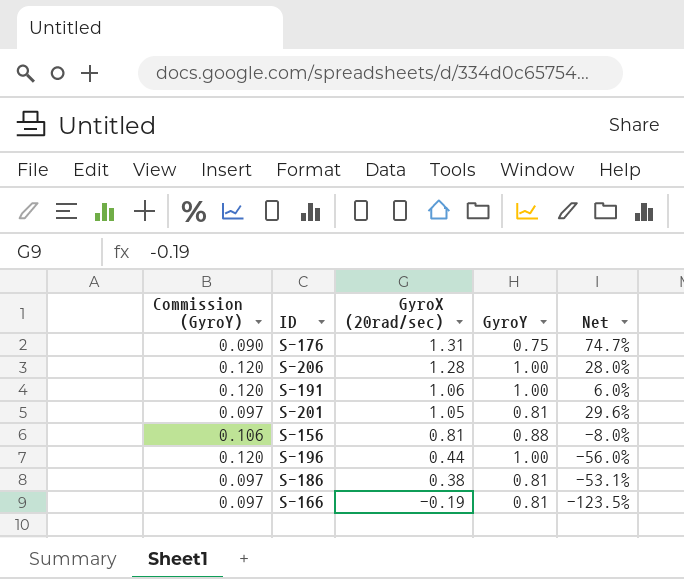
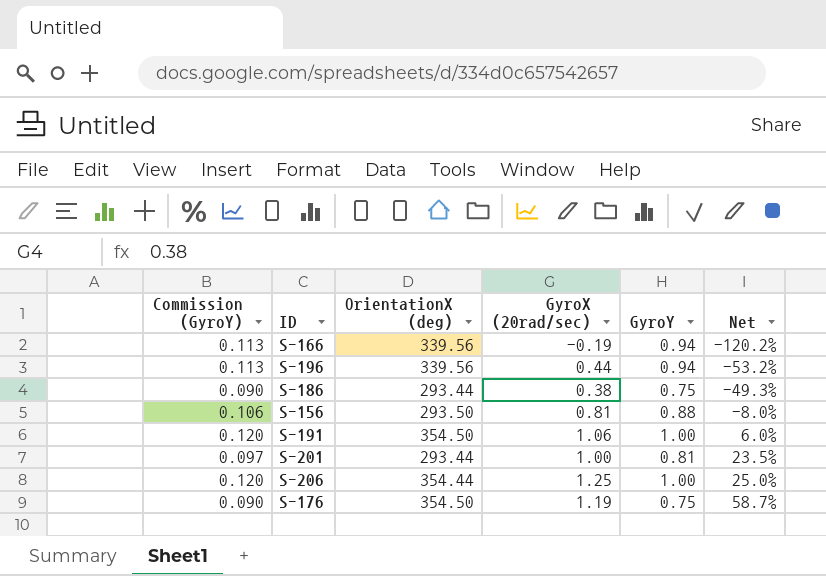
row order: GyroX (20rad/sec) descending -> Net ascending
column OrientationX (deg) | position: none -> 3
S-166 | Commission (GyroY): 0.097 -> 0.113
S-166 | GyroY: 0.81 -> 0.94
S-166 | Net: -123.5% -> -120.2%
S-196 | Commission (GyroY): 0.120 -> 0.113
S-196 | GyroY: 1.00 -> 0.94
S-196 | Net: -56.0% -> -53.2%
S-186 | Commission (GyroY): 0.097 -> 0.090
S-186 | GyroY: 0.81 -> 0.75
S-186 | Net: -53.1% -> -49.3%
S-201 | GyroX (20rad/sec): 1.05 -> 1.00
S-201 | Net: 29.6% -> 23.5%
S-206 | GyroX (20rad/sec): 1.28 -> 1.25
S-206 | Net: 28.0% -> 25.0%
S-176 | GyroX (20rad/sec): 1.31 -> 1.19
S-176 | Net: 74.7% -> 58.7%

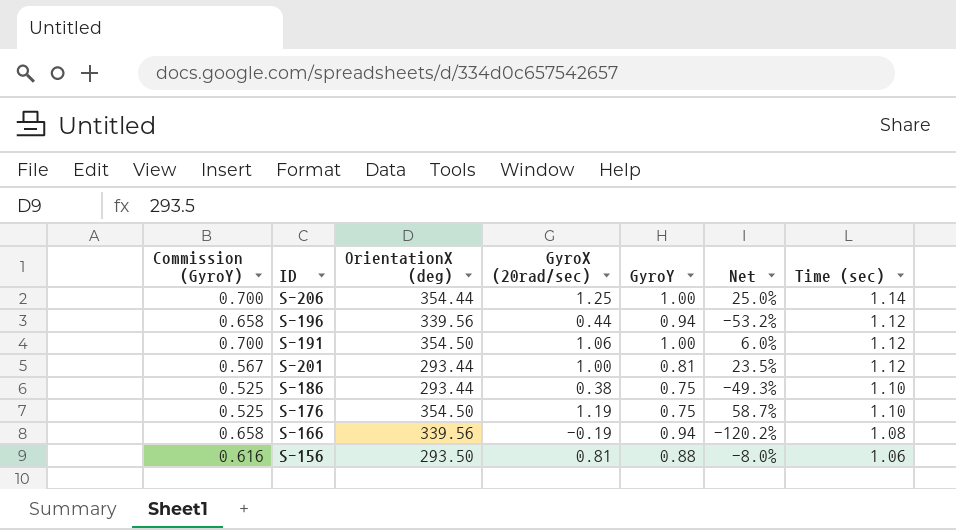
row order: Net ascending -> Time (sec) descending
column Commission (GyroY) | formula: [GyroY] * 0.12 -> [GyroY] * 0.7
column Time (sec) | position: none -> 7

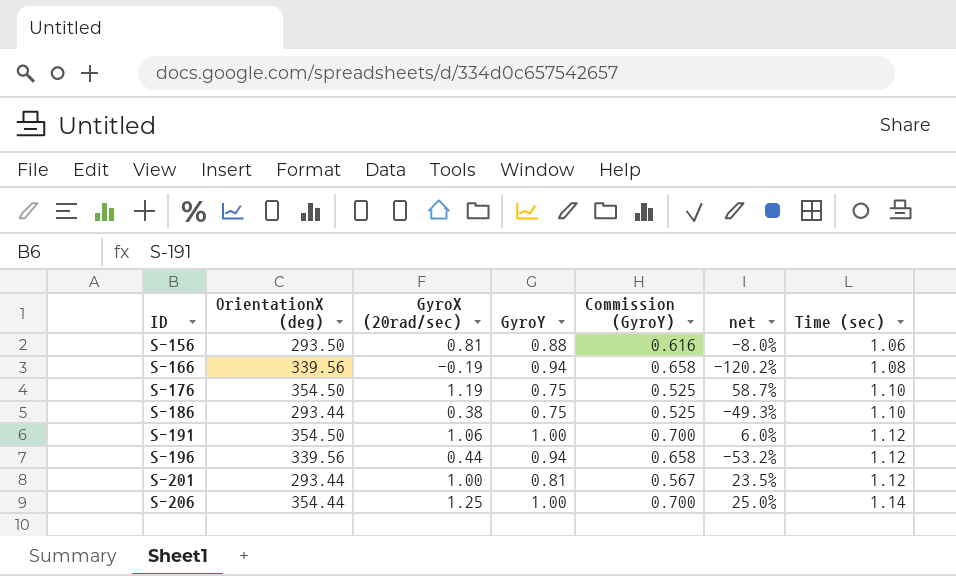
row order: Time (sec) descending -> ID ascending
column Commission (GyroY) | position: 1 -> 5
column name: Net -> net

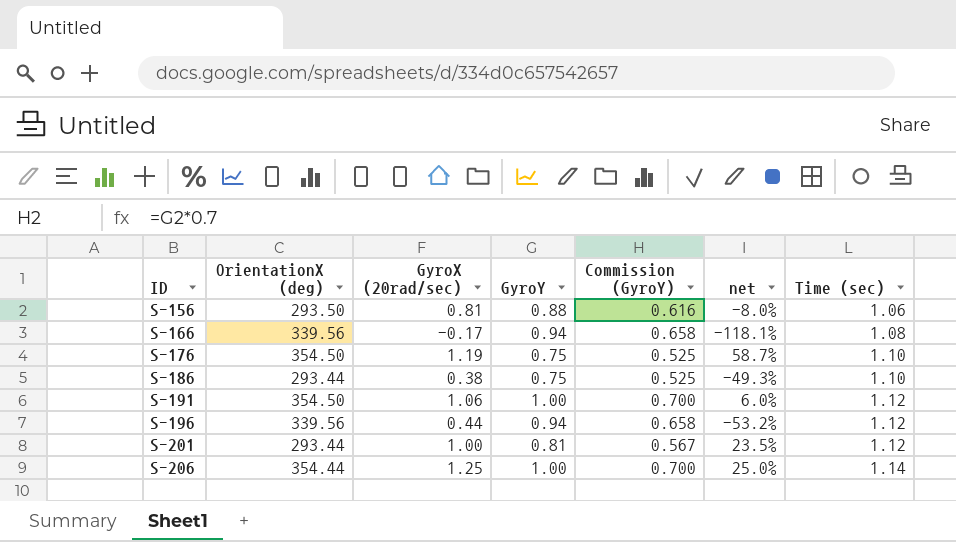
S-166 | GyroX (20rad/sec): -0.19 -> -0.17
S-166 | net: -120.2% -> -118.1%

